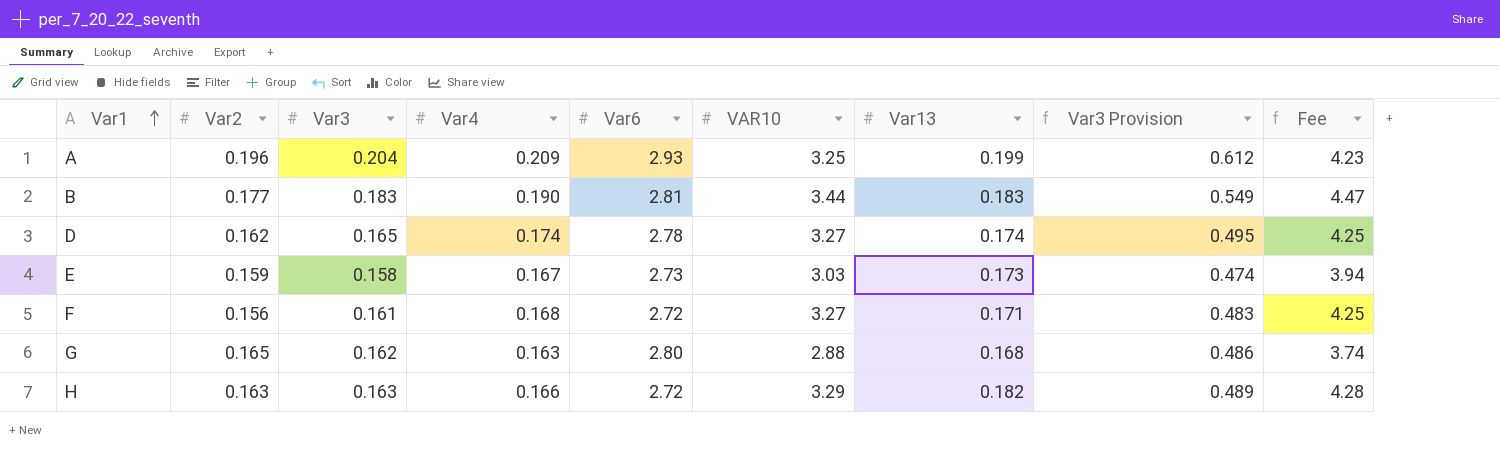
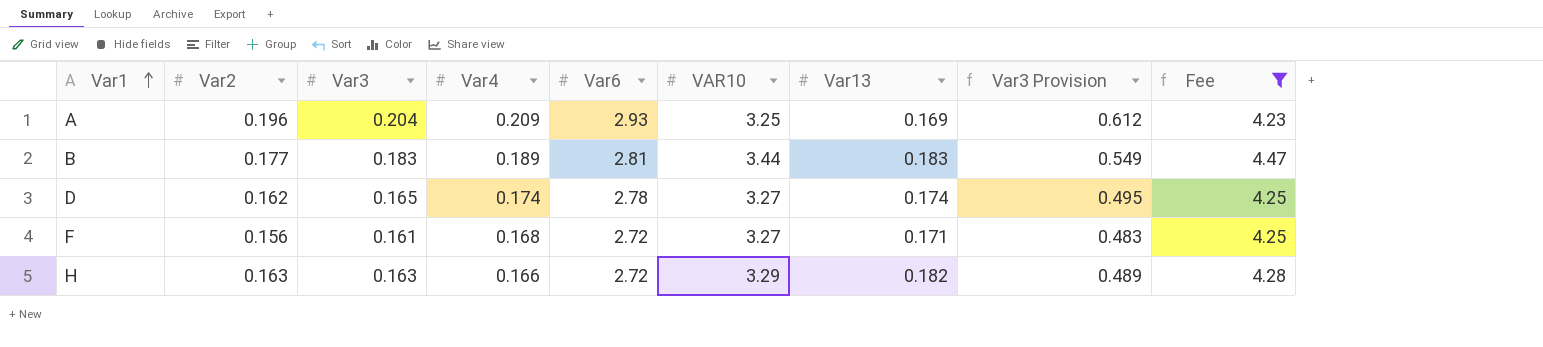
filter: none -> Fee >= 4.23
A | Var13: 0.199 -> 0.169
B | Var4: 0.190 -> 0.189

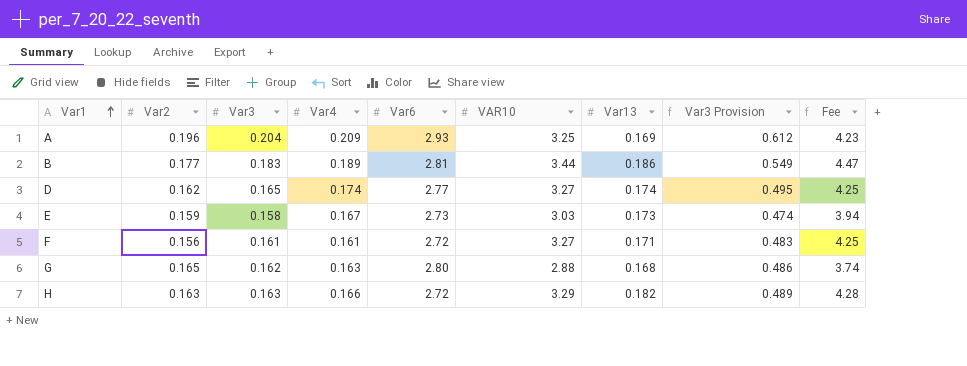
filter: Fee >= 4.23 -> none
B | Var13: 0.183 -> 0.186
D | Var6: 2.78 -> 2.77
F | Var4: 0.168 -> 0.161

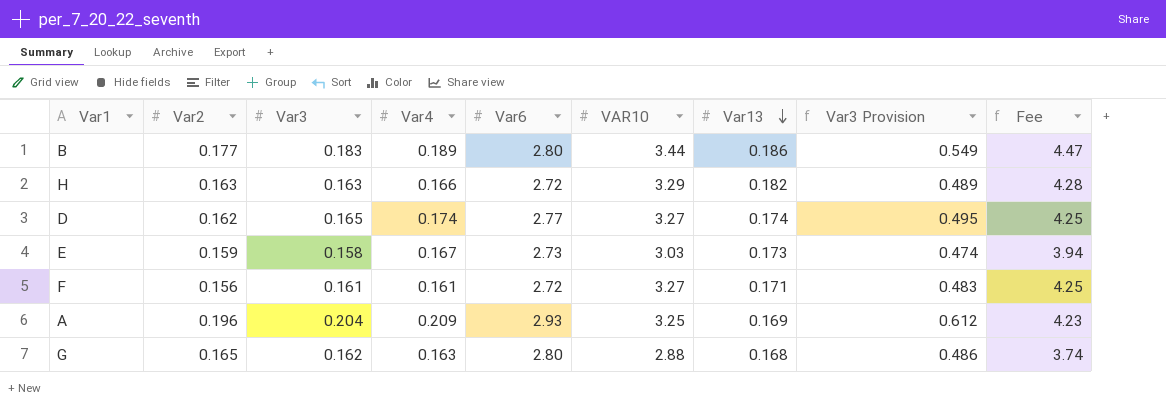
row order: Var1 ascending -> Var13 descending
B | Var6: 2.81 -> 2.80

